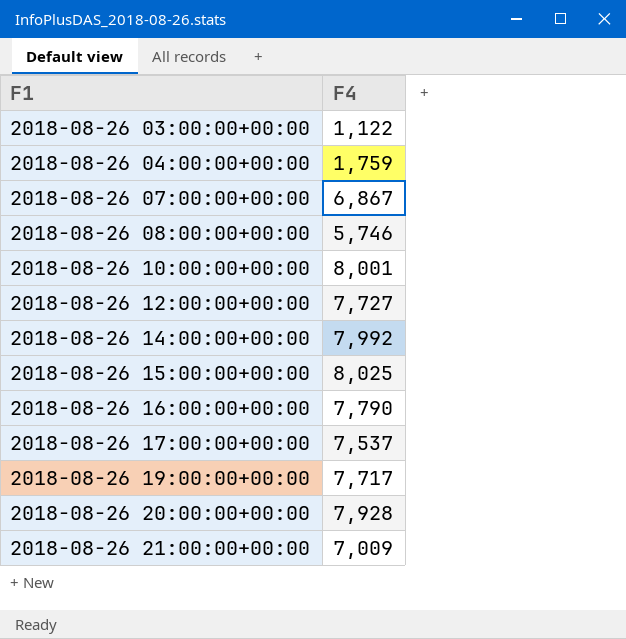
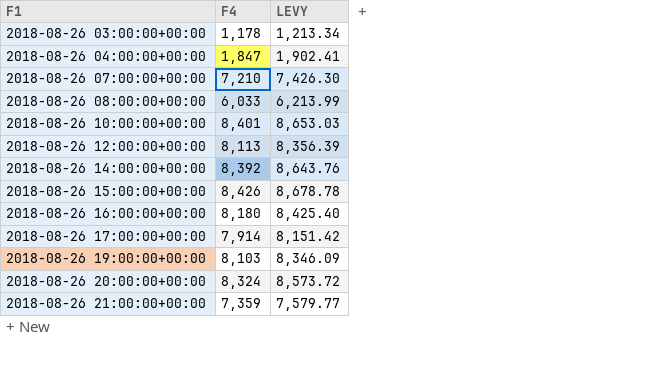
column LEVY | formula: none -> [F4] * 1.03
2018-08-26 03:00:00+00:00 | F4: 1,122 -> 1,178
2018-08-26 04:00:00+00:00 | F4: 1,759 -> 1,847
2018-08-26 07:00:00+00:00 | F4: 6,867 -> 7,210
2018-08-26 08:00:00+00:00 | F4: 5,746 -> 6,033
2018-08-26 10:00:00+00:00 | F4: 8,001 -> 8,401
2018-08-26 12:00:00+00:00 | F4: 7,727 -> 8,113
2018-08-26 14:00:00+00:00 | F4: 7,992 -> 8,392
2018-08-26 15:00:00+00:00 | F4: 8,025 -> 8,426
2018-08-26 16:00:00+00:00 | F4: 7,790 -> 8,180
2018-08-26 17:00:00+00:00 | F4: 7,537 -> 7,914
2018-08-26 19:00:00+00:00 | F4: 7,717 -> 8,103
2018-08-26 20:00:00+00:00 | F4: 7,928 -> 8,324
2018-08-26 21:00:00+00:00 | F4: 7,009 -> 7,359

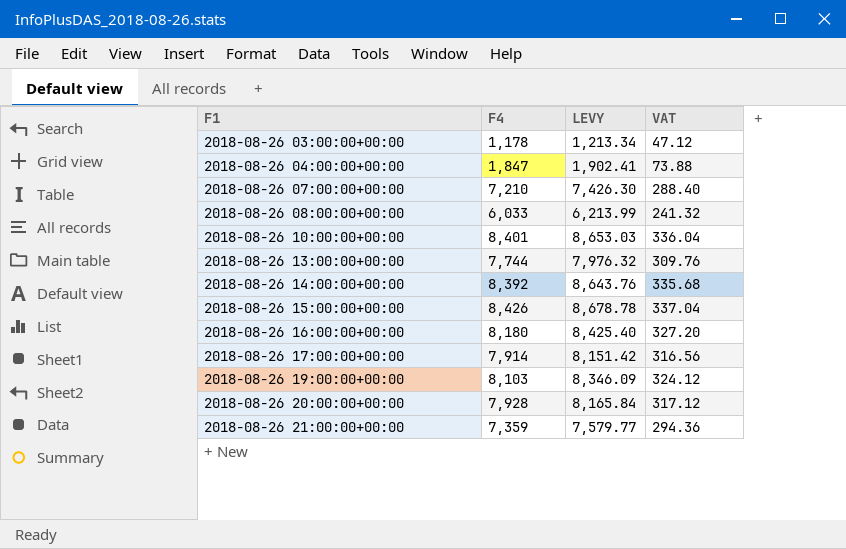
column VAT | formula: none -> [F4] * 0.04
row 2018-08-26 12:00:00+00:00: 8,113 | 8,356.39 -> none
row 2018-08-26 13:00:00+00:00: none -> 7,744 | 7,976.32 | 309.76
2018-08-26 20:00:00+00:00 | F4: 8,324 -> 7,928
2018-08-26 20:00:00+00:00 | LEVY: 8,573.72 -> 8,165.84

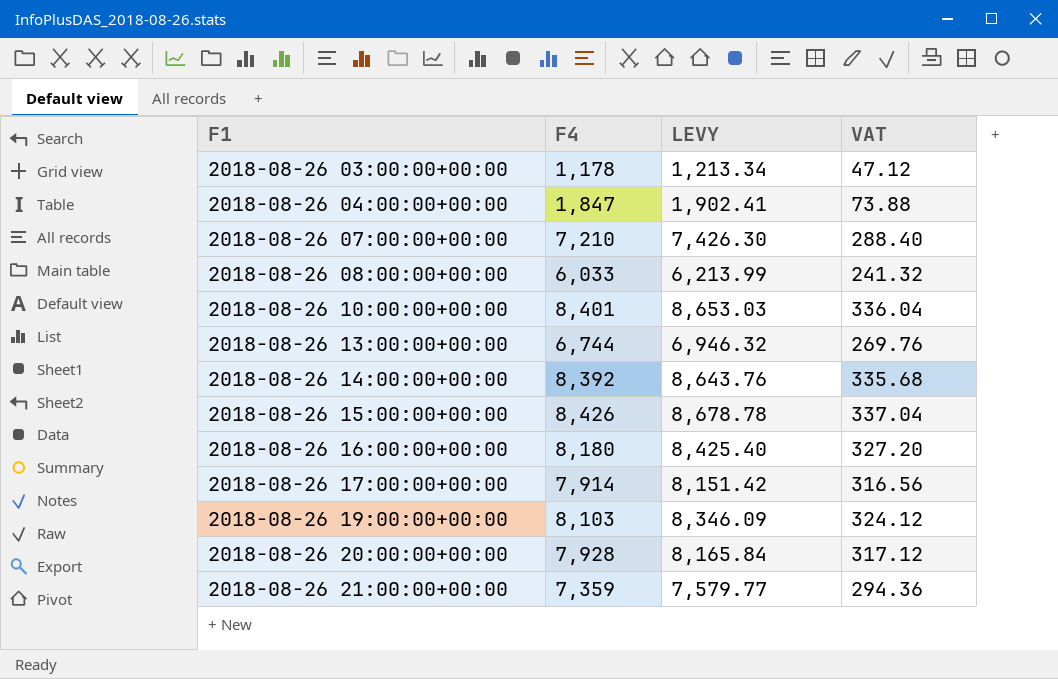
2018-08-26 13:00:00+00:00 | F4: 7,744 -> 6,744
2018-08-26 13:00:00+00:00 | LEVY: 7,976.32 -> 6,946.32
2018-08-26 13:00:00+00:00 | VAT: 309.76 -> 269.76

